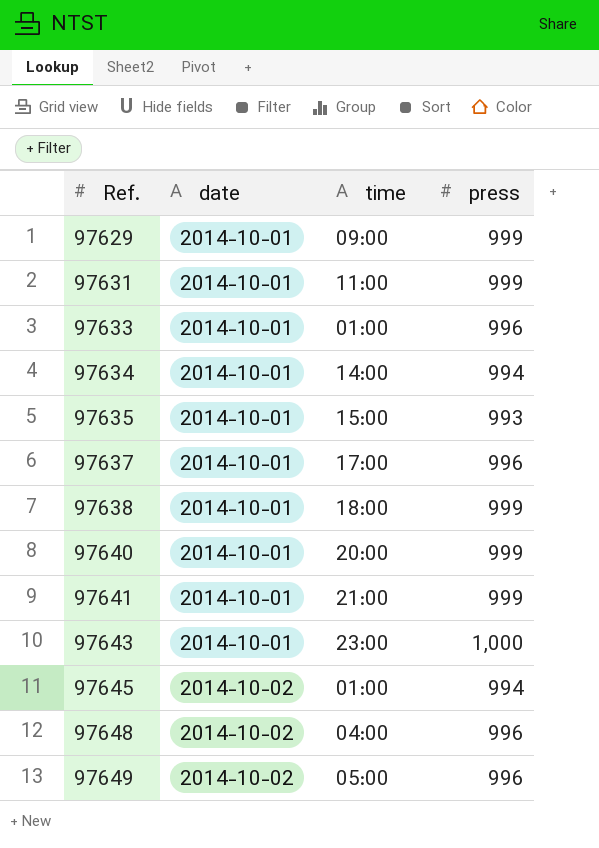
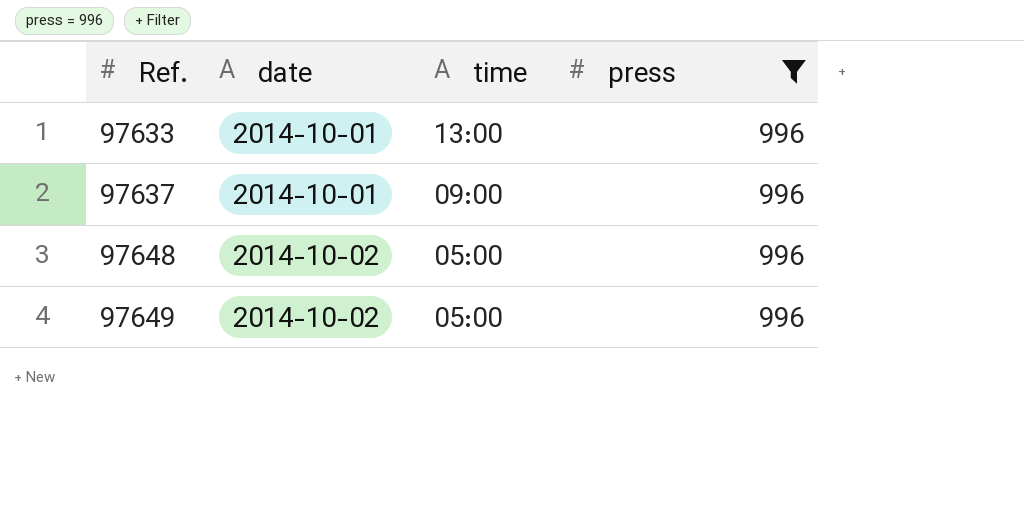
filter: none -> press = 996
97633 | time: 01:00 -> 13:00
97637 | time: 17:00 -> 09:00
97648 | time: 04:00 -> 05:00

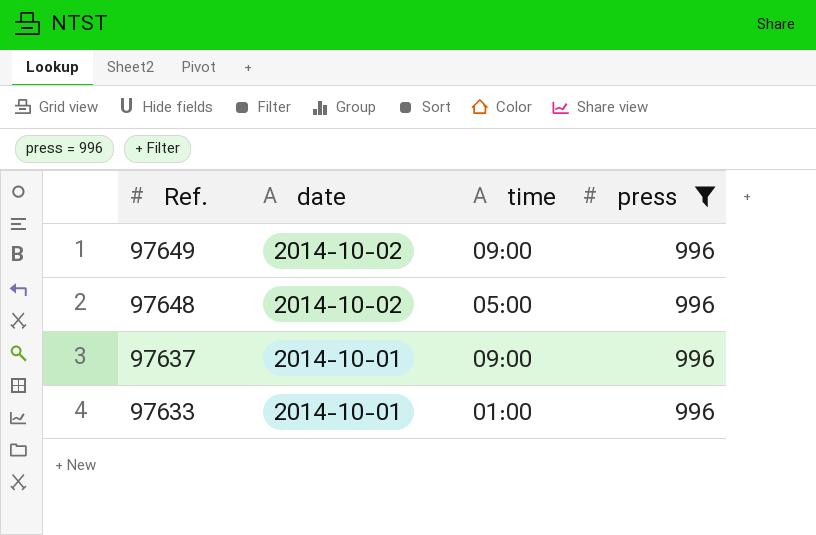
row order: Ref. ascending -> Ref. descending
97649 | time: 05:00 -> 09:00
97633 | time: 13:00 -> 01:00

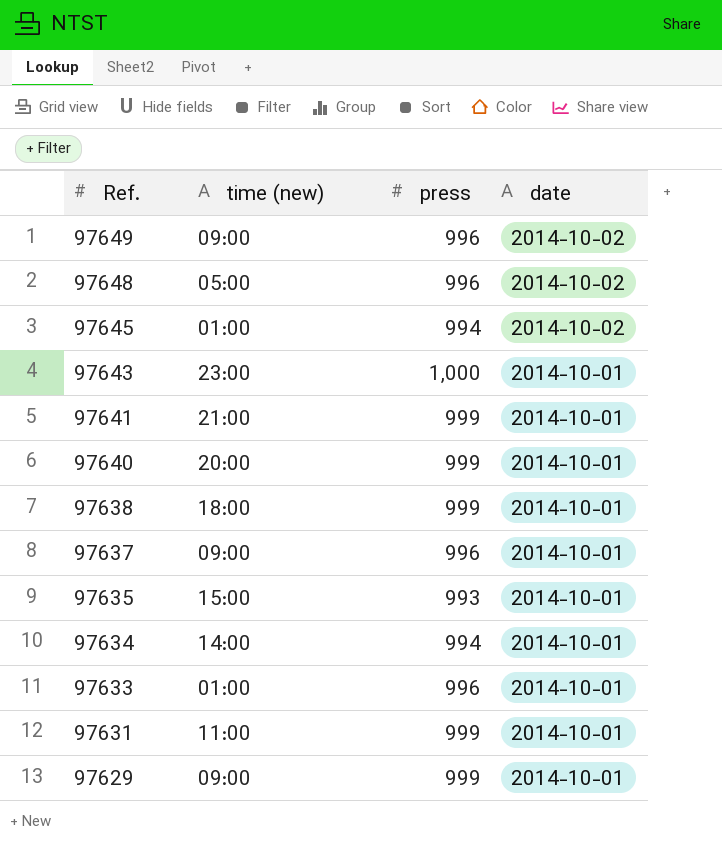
filter: press = 996 -> none
column name: time -> time (new)
column date | position: 2 -> 4

